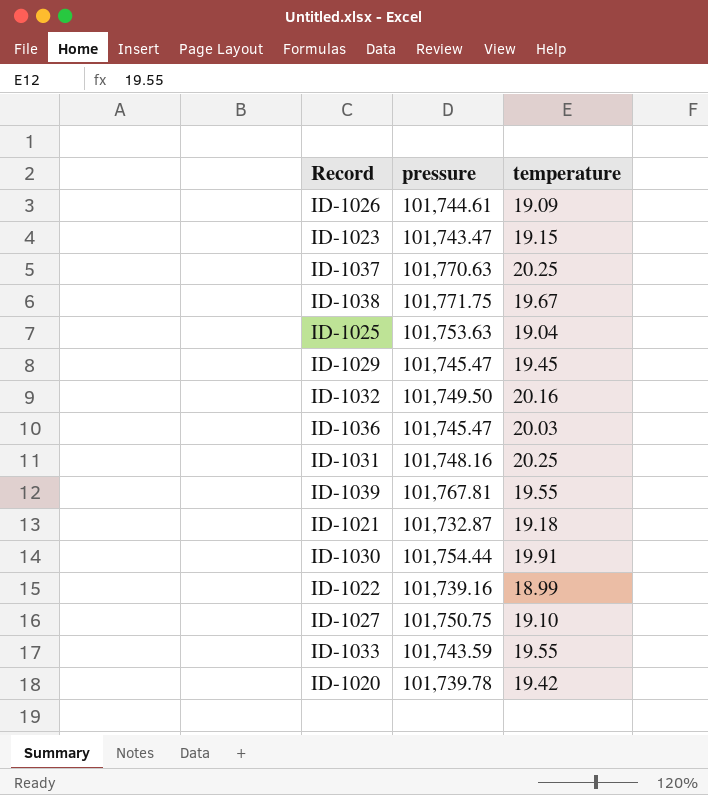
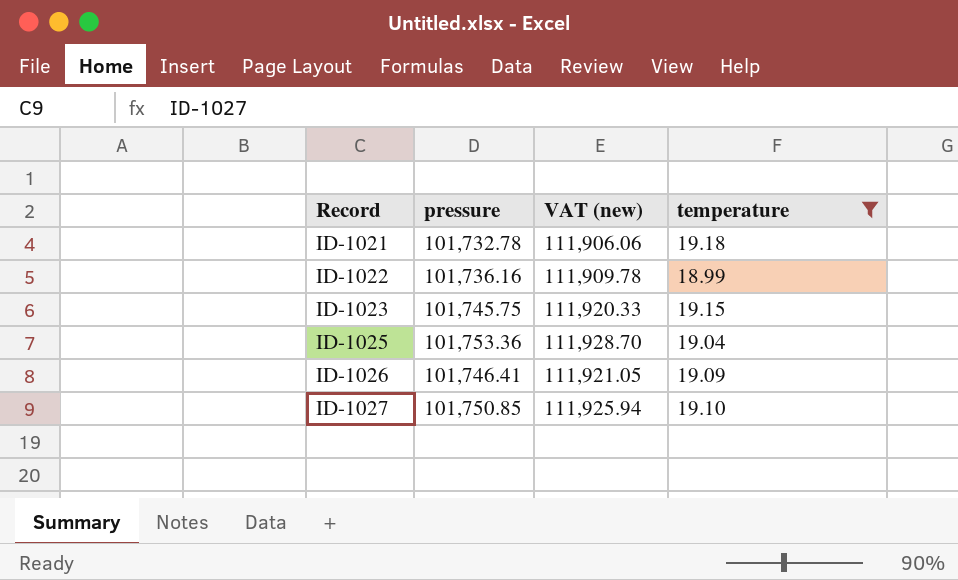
filter: none -> temperature <= 19.18
row order: none -> Record ascending
column VAT (new) | formula: none -> [pressure] * 1.1
ID-1021 | pressure: 101,732.87 -> 101,732.78
ID-1022 | pressure: 101,739.16 -> 101,736.16
ID-1023 | pressure: 101,743.47 -> 101,745.75
ID-1025 | pressure: 101,753.63 -> 101,753.36
ID-1026 | pressure: 101,744.61 -> 101,746.41
ID-1027 | pressure: 101,750.75 -> 101,750.85

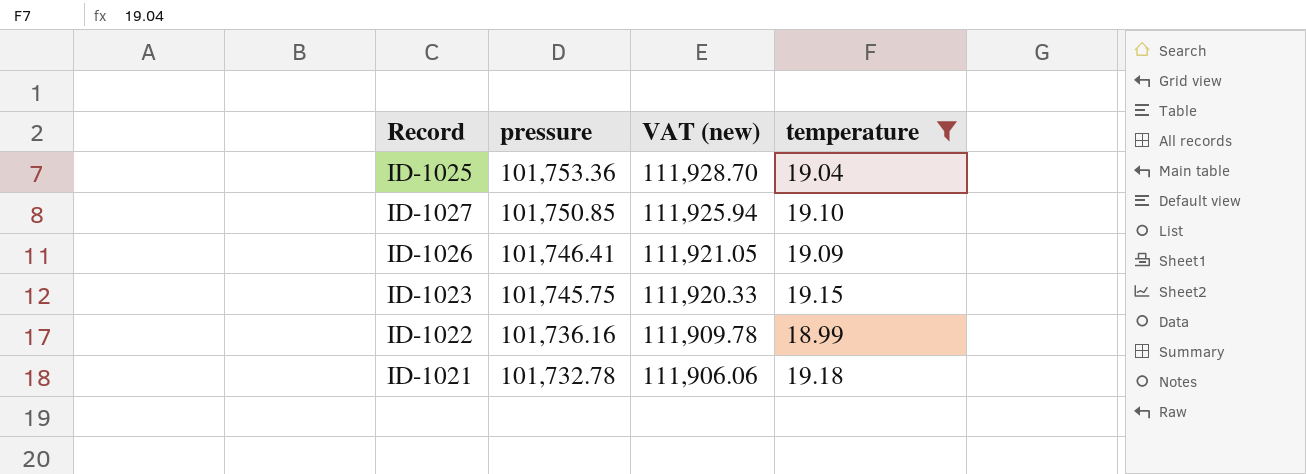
row order: Record ascending -> pressure descending

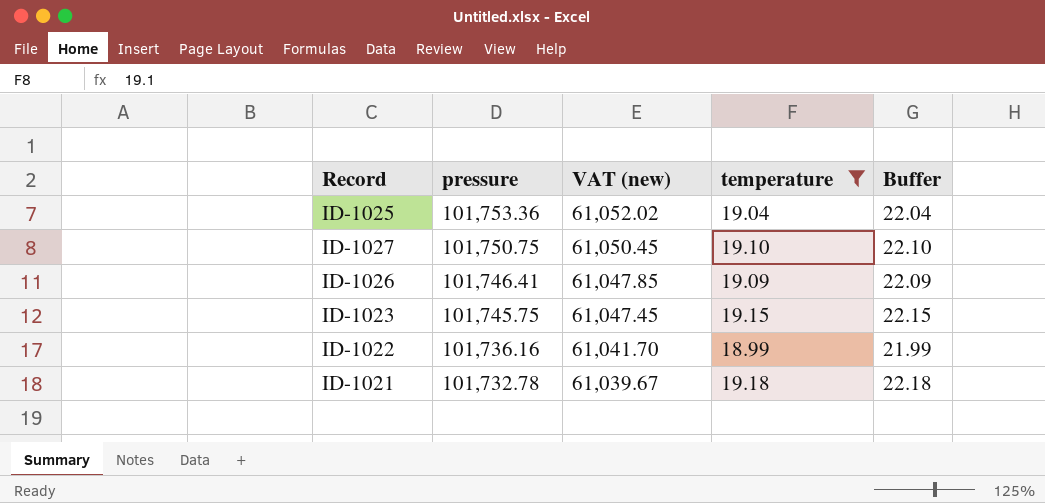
column VAT (new) | formula: [pressure] * 1.1 -> [pressure] * 0.6
column Buffer | formula: none -> [temperature] + 3
ID-1027 | pressure: 101,750.85 -> 101,750.75

